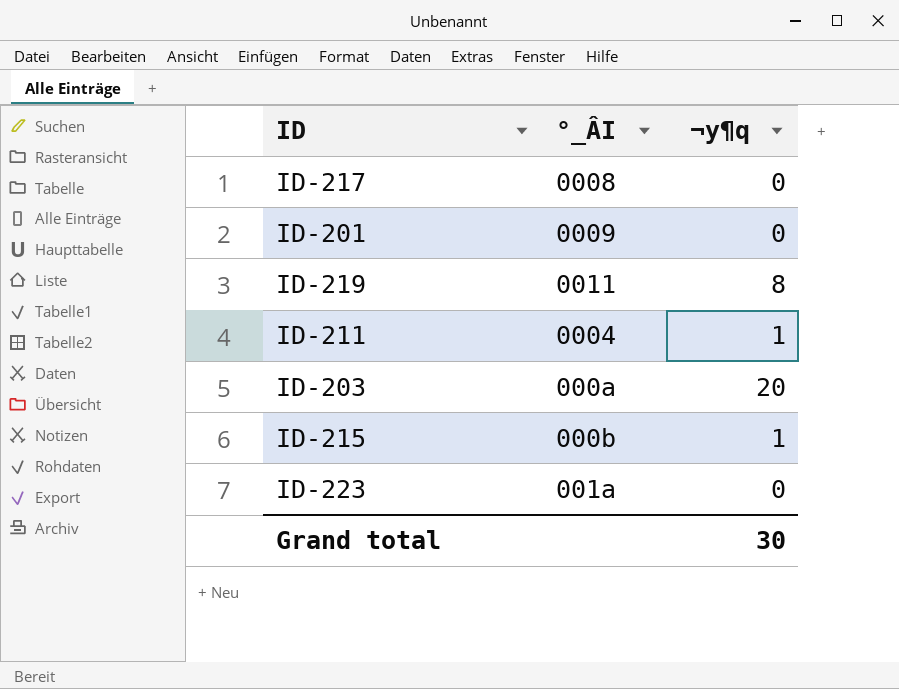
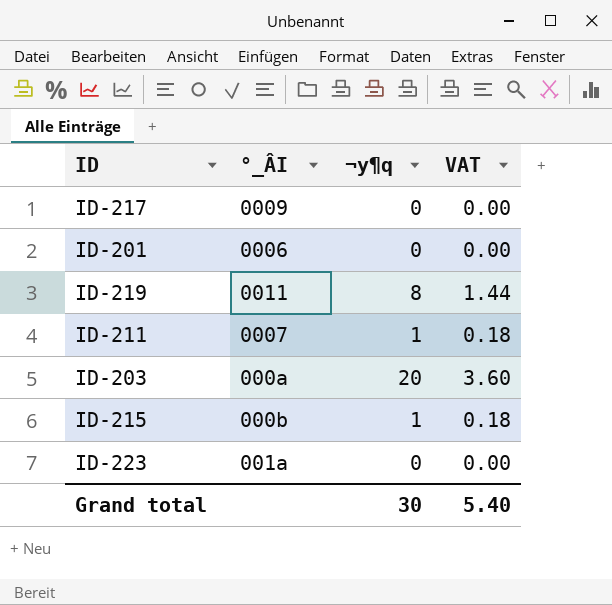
column VAT | formula: none -> [¬y¶q] * 0.18
ID-217 | °_ÂI: 0008 -> 0009
ID-201 | °_ÂI: 0009 -> 0006
ID-211 | °_ÂI: 0004 -> 0007

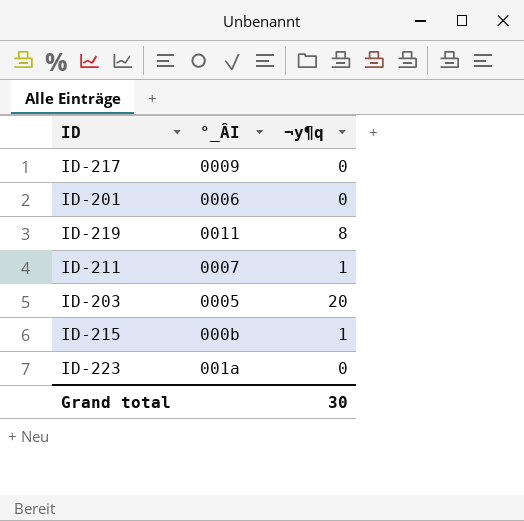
column VAT | formula: [¬y¶q] * 0.18 -> none
ID-203 | °_ÂI: 000a -> 0005

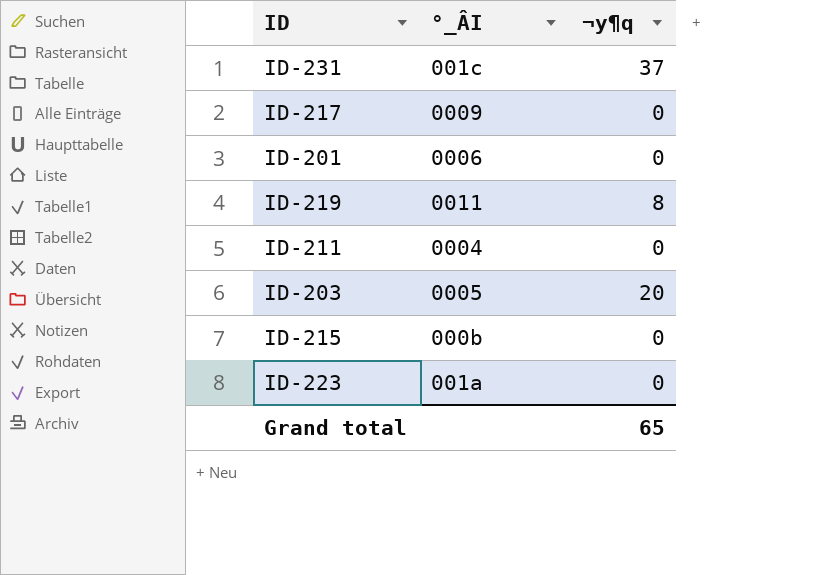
row ID-231: none -> 001c | 37
ID-211 | °_ÂI: 0007 -> 0004
ID-211 | ¬y¶q: 1 -> 0
ID-215 | ¬y¶q: 1 -> 0
Grand total | ¬y¶q: 30 -> 65

